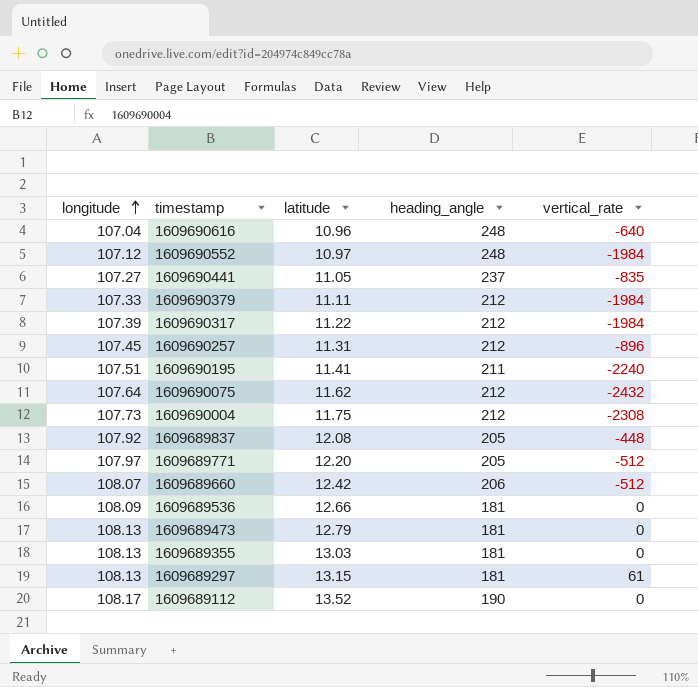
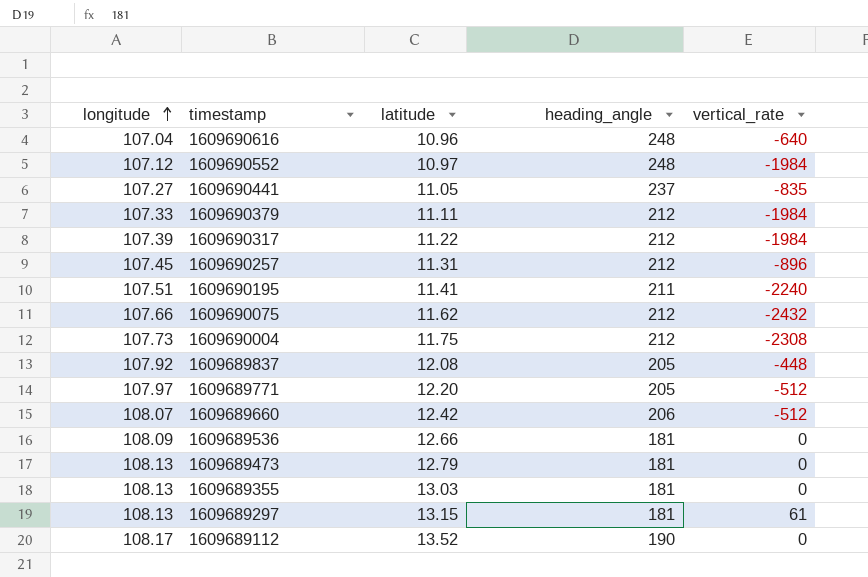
1609690075 | longitude: 107.64 -> 107.66

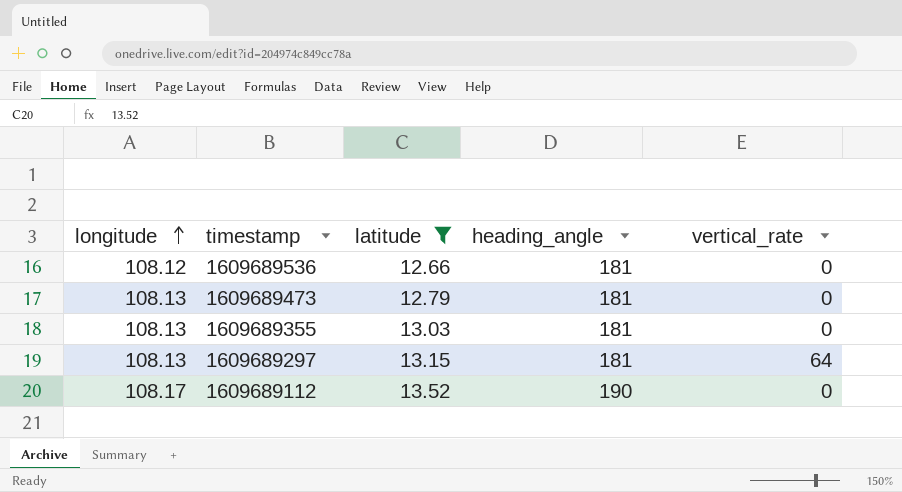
filter: none -> latitude >= 12.66
1609689536 | longitude: 108.09 -> 108.12
1609689297 | vertical_rate: 61 -> 64

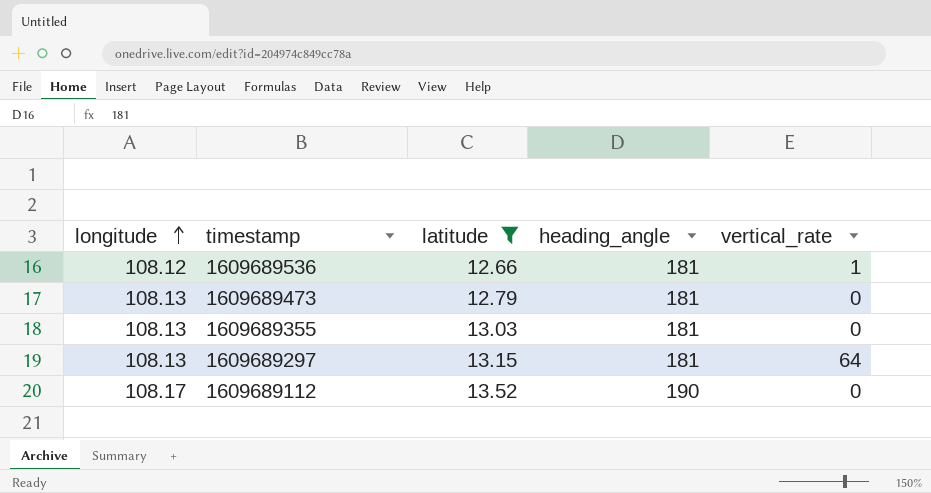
1609689536 | vertical_rate: 0 -> 1

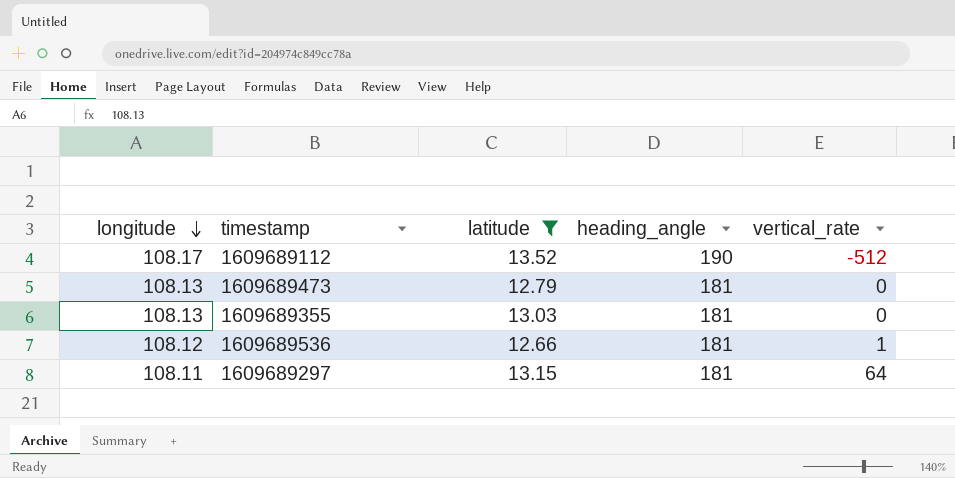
row order: longitude ascending -> longitude descending
1609689112 | vertical_rate: 0 -> -512
1609689297 | longitude: 108.13 -> 108.11

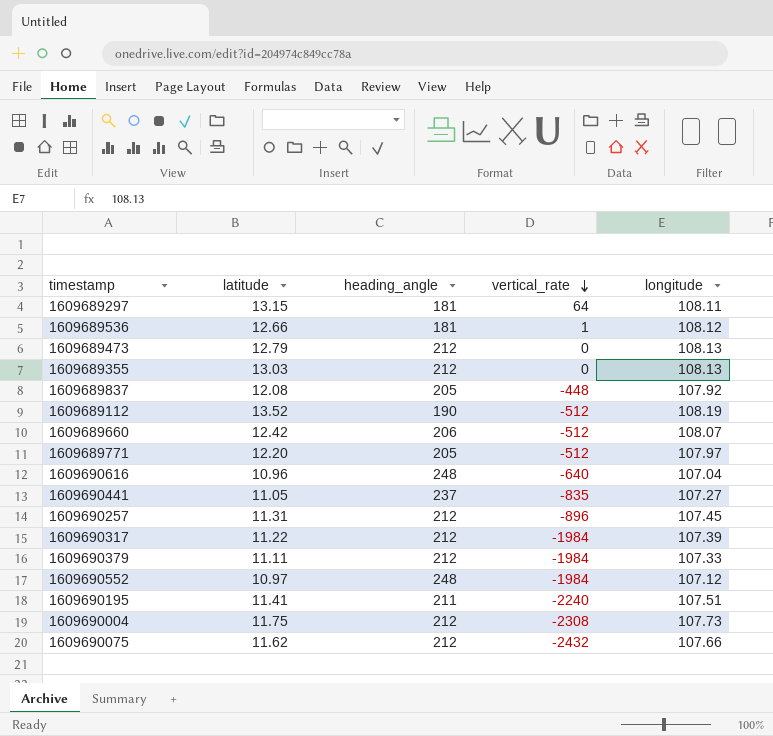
filter: latitude >= 12.66 -> none
row order: longitude descending -> vertical_rate descending
column longitude | position: 1 -> 5
1609689473 | heading_angle: 181 -> 212
1609689355 | heading_angle: 181 -> 212
1609689112 | longitude: 108.17 -> 108.19

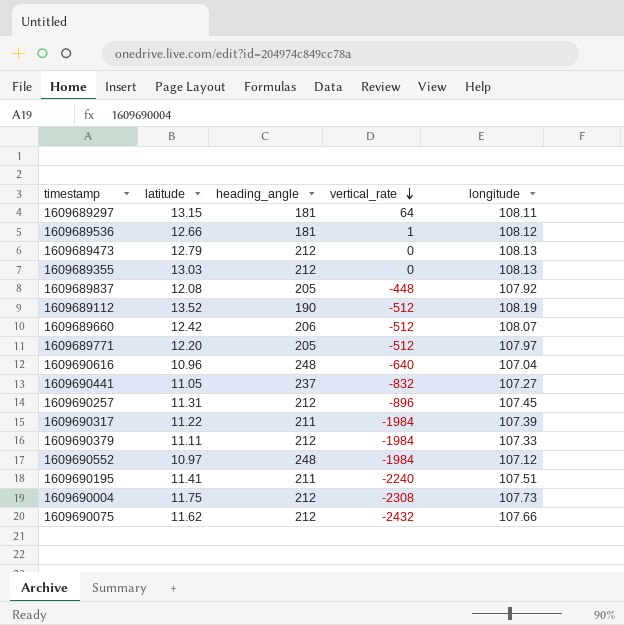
1609690441 | vertical_rate: -835 -> -832
1609690317 | heading_angle: 212 -> 211

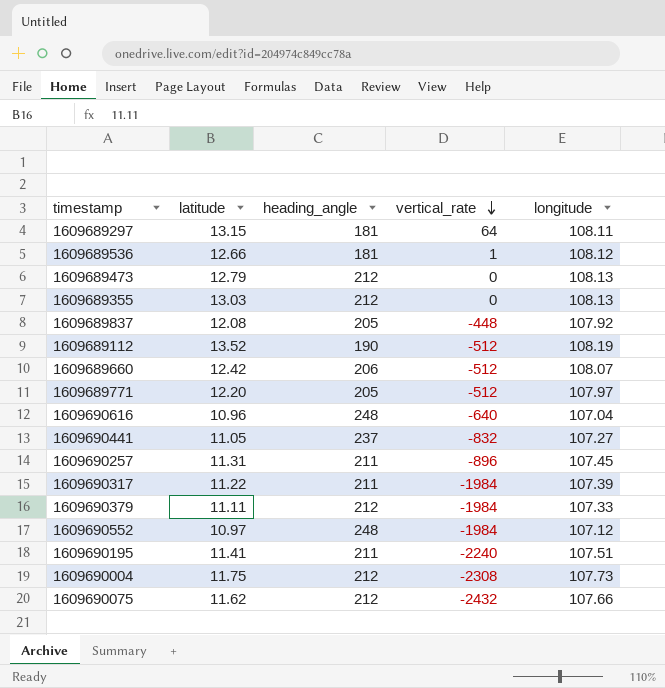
1609690257 | heading_angle: 212 -> 211

